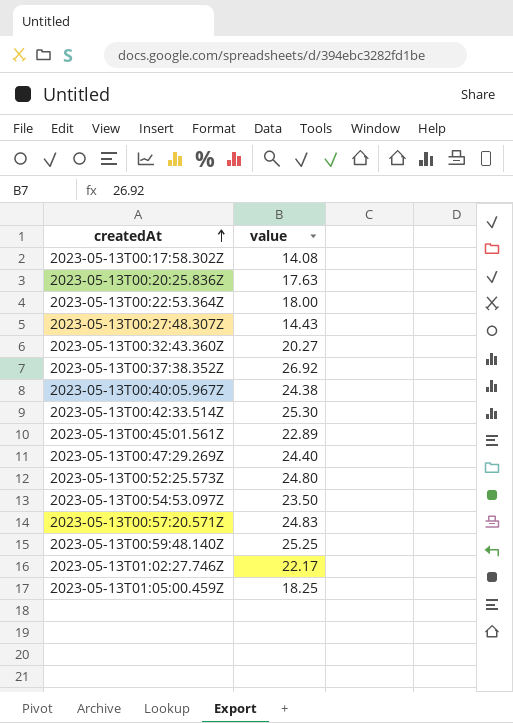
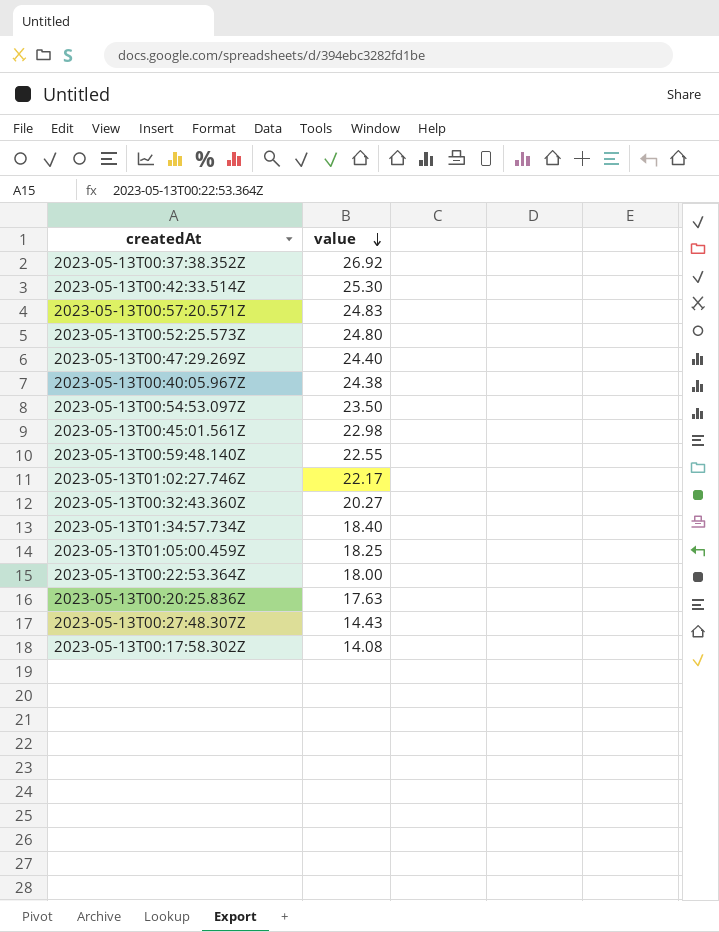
row order: createdAt ascending -> value descending
2023-05-13T00:45:01.561Z | value: 22.89 -> 22.98
2023-05-13T00:59:48.140Z | value: 25.25 -> 22.55
row 2023-05-13T01:34:57.734Z: none -> 18.40

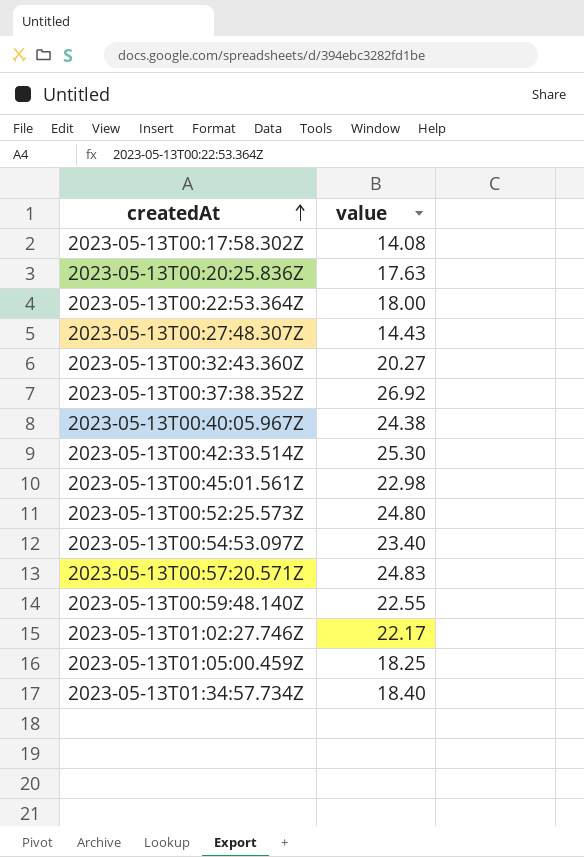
row order: value descending -> createdAt ascending
row 2023-05-13T00:47:29.269Z: 24.40 -> none
2023-05-13T00:54:53.097Z | value: 23.50 -> 23.40

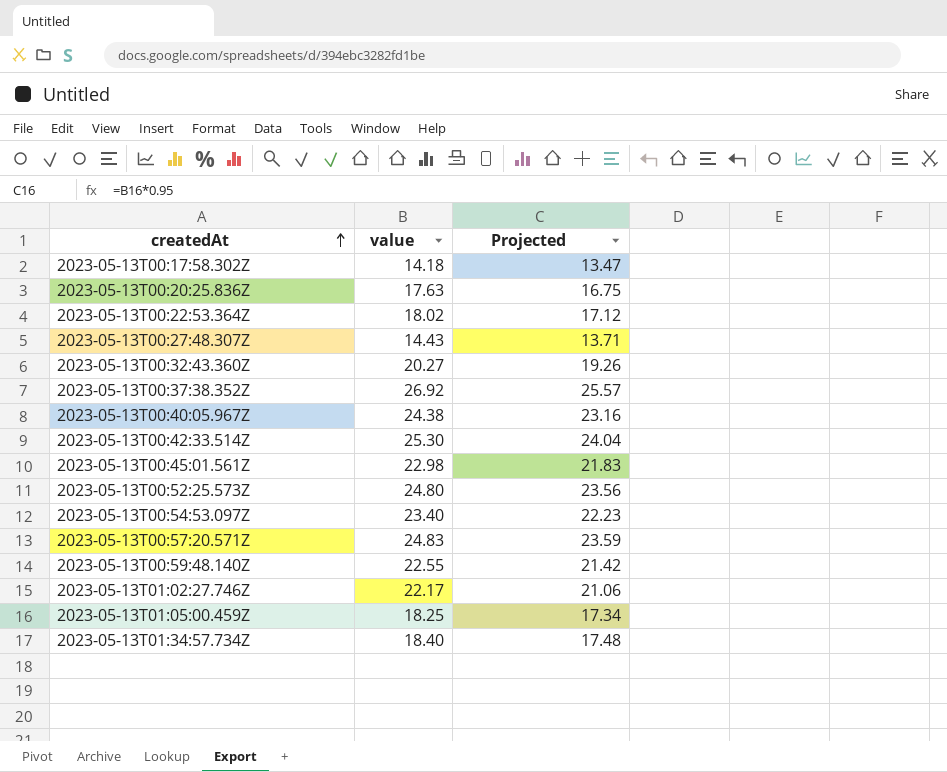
column Projected | formula: none -> [value] * 0.95
2023-05-13T00:17:58.302Z | value: 14.08 -> 14.18
2023-05-13T00:22:53.364Z | value: 18.00 -> 18.02

